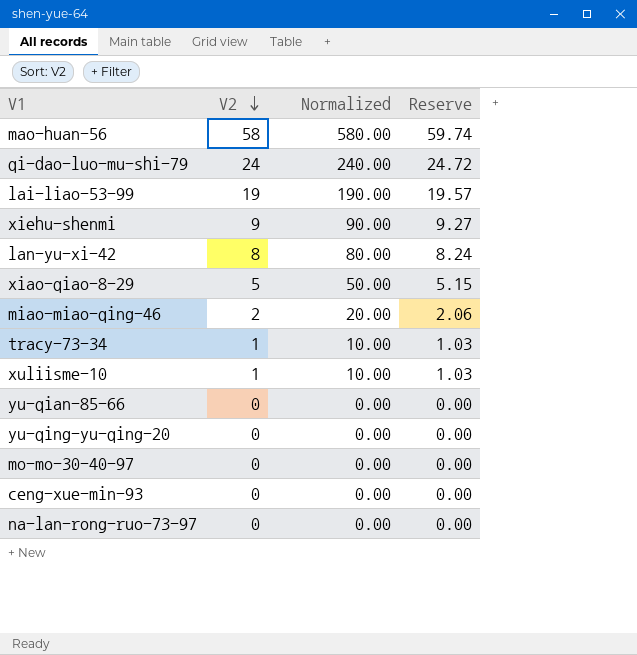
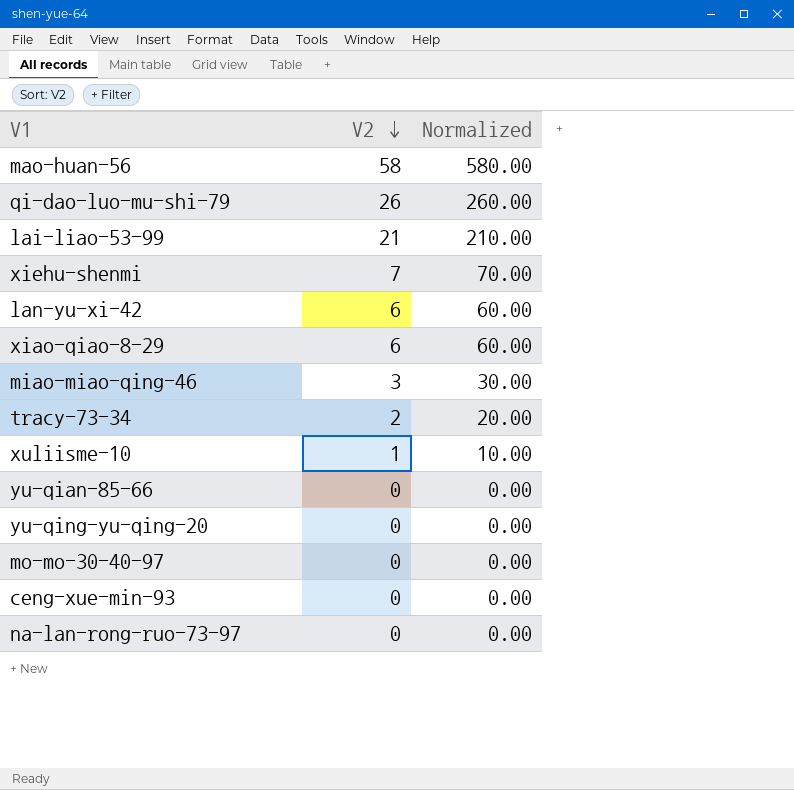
column Reserve | formula: [V2] * 1.03 -> none
qi-dao-luo-mu-shi-79 | V2: 24 -> 26
qi-dao-luo-mu-shi-79 | Normalized: 240.00 -> 260.00
lai-liao-53-99 | V2: 19 -> 21
lai-liao-53-99 | Normalized: 190.00 -> 210.00
xiehu-shenmi | V2: 9 -> 7
xiehu-shenmi | Normalized: 90.00 -> 70.00
lan-yu-xi-42 | V2: 8 -> 6
lan-yu-xi-42 | Normalized: 80.00 -> 60.00
xiao-qiao-8-29 | V2: 5 -> 6
xiao-qiao-8-29 | Normalized: 50.00 -> 60.00
miao-miao-qing-46 | V2: 2 -> 3
miao-miao-qing-46 | Normalized: 20.00 -> 30.00
tracy-73-34 | V2: 1 -> 2
tracy-73-34 | Normalized: 10.00 -> 20.00

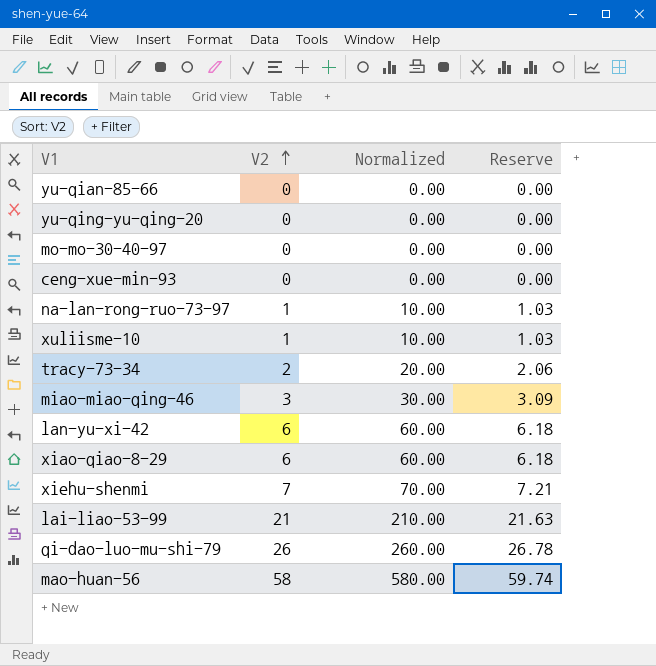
row order: V2 descending -> V2 ascending
column Reserve | formula: none -> [V2] * 1.03
na-lan-rong-ruo-73-97 | V2: 0 -> 1
na-lan-rong-ruo-73-97 | Normalized: 0.00 -> 10.00

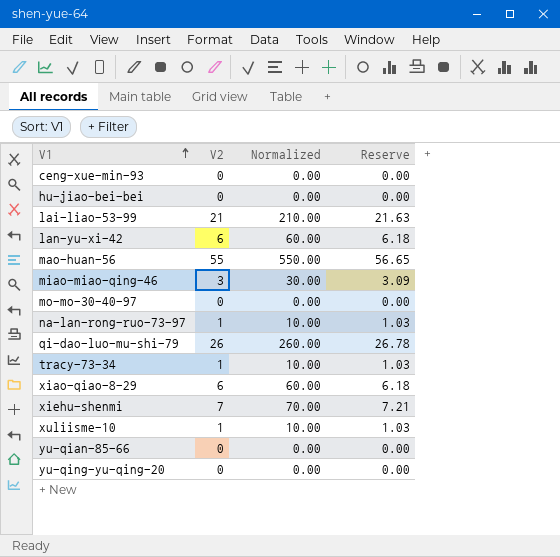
row order: V2 ascending -> V1 ascending
row hu-jiao-bei-bei: none -> 0 | 0.00 | 0.00
mao-huan-56 | V2: 58 -> 55
mao-huan-56 | Normalized: 580.00 -> 550.00
mao-huan-56 | Reserve: 59.74 -> 56.65
tracy-73-34 | V2: 2 -> 1
tracy-73-34 | Normalized: 20.00 -> 10.00
tracy-73-34 | Reserve: 2.06 -> 1.03

